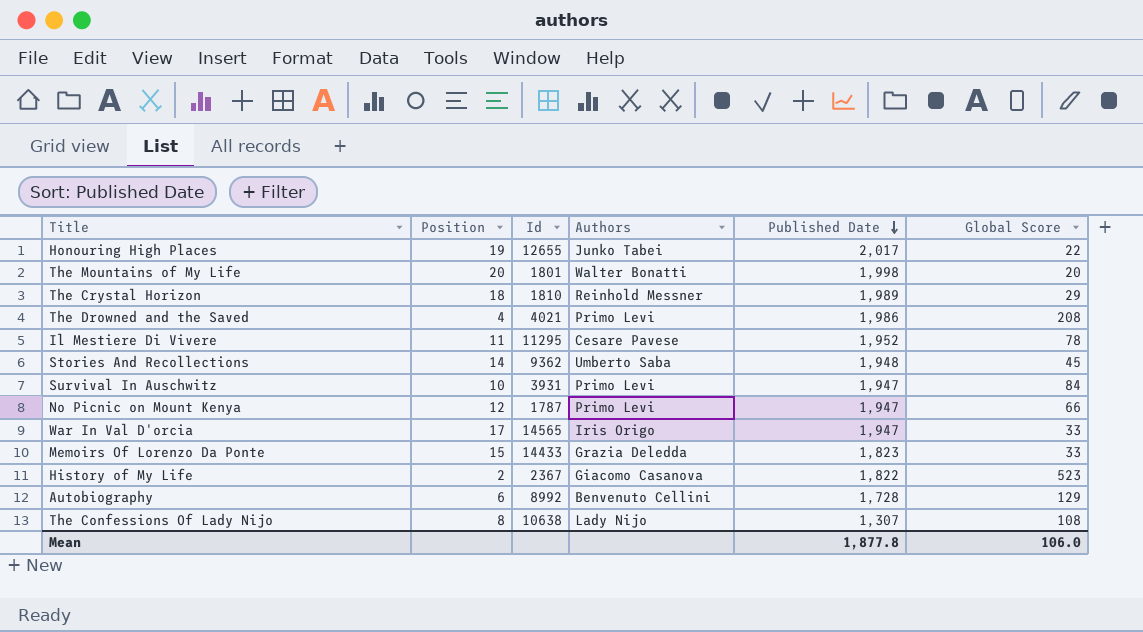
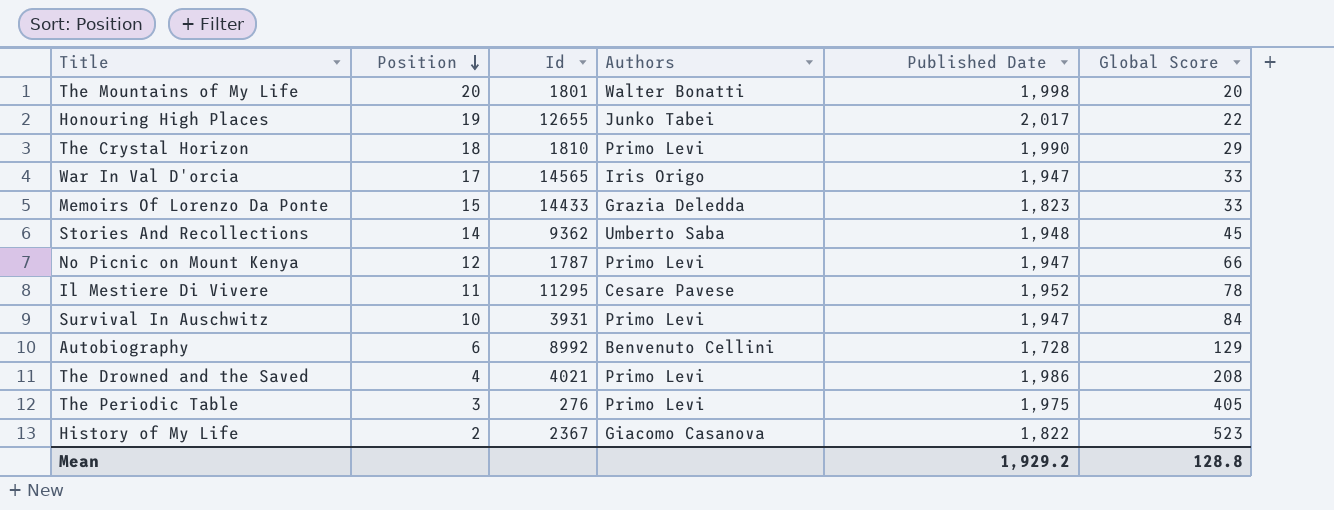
row order: Published Date descending -> Position descending
row The Confessions Of Lady Nijo: 8 | 10638 | Lady Nijo | 1,307 | 108 -> none
The Crystal Horizon | Authors: Reinhold Messner -> Primo Levi
The Crystal Horizon | Published Date: 1,989 -> 1,990
row The Periodic Table: none -> 3 | 276 | Primo Levi | 1,975 | 405
Mean | Published Date: 1,877.8 -> 1,929.2
Mean | Global Score: 106.0 -> 128.8

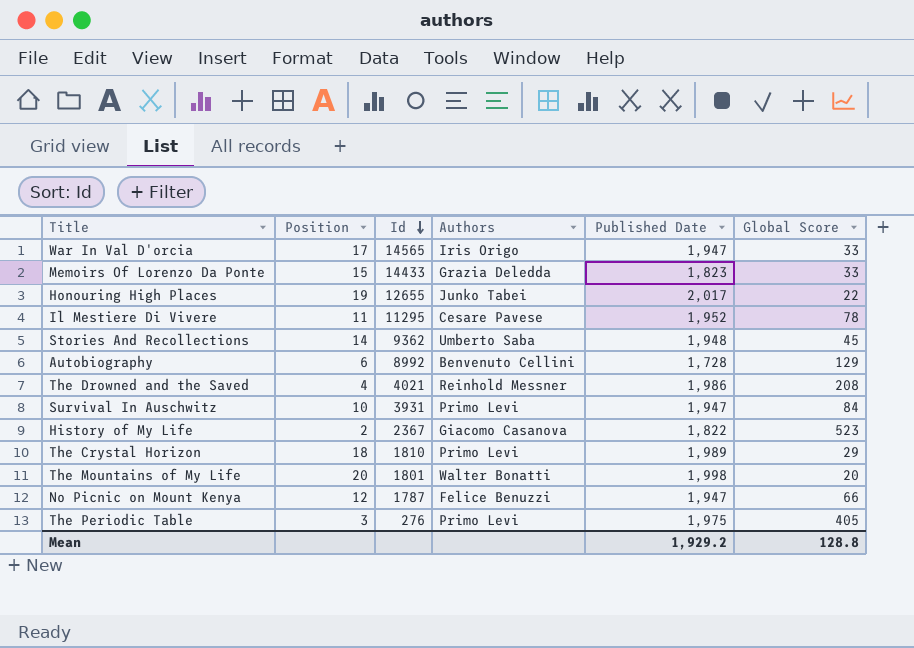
row order: Position descending -> Id descending
The Drowned and the Saved | Authors: Primo Levi -> Reinhold Messner
The Crystal Horizon | Published Date: 1,990 -> 1,989
No Picnic on Mount Kenya | Authors: Primo Levi -> Felice Benuzzi

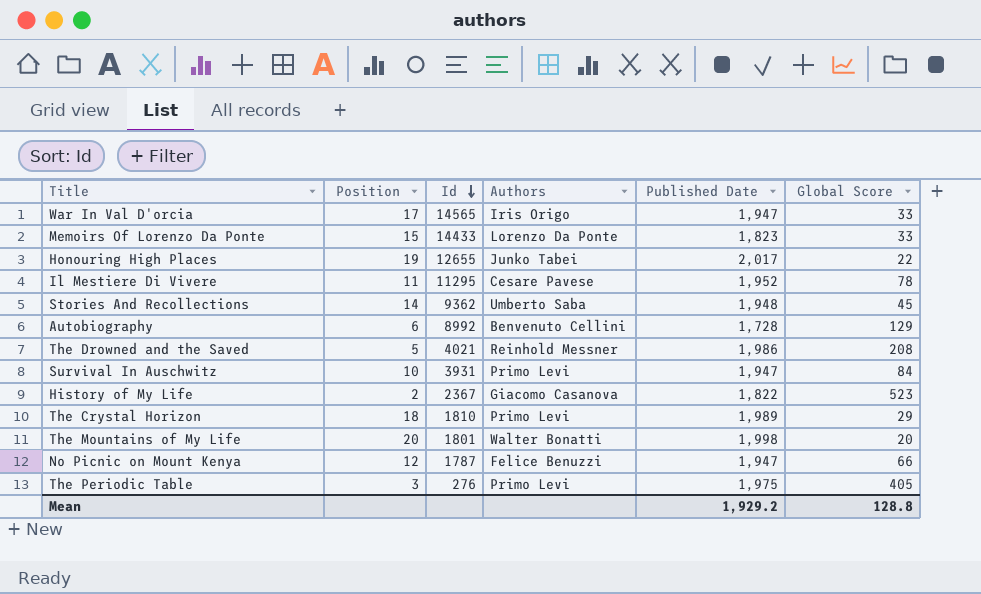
Memoirs Of Lorenzo Da Ponte | Authors: Grazia Deledda -> Lorenzo Da Ponte
The Drowned and the Saved | Position: 4 -> 5

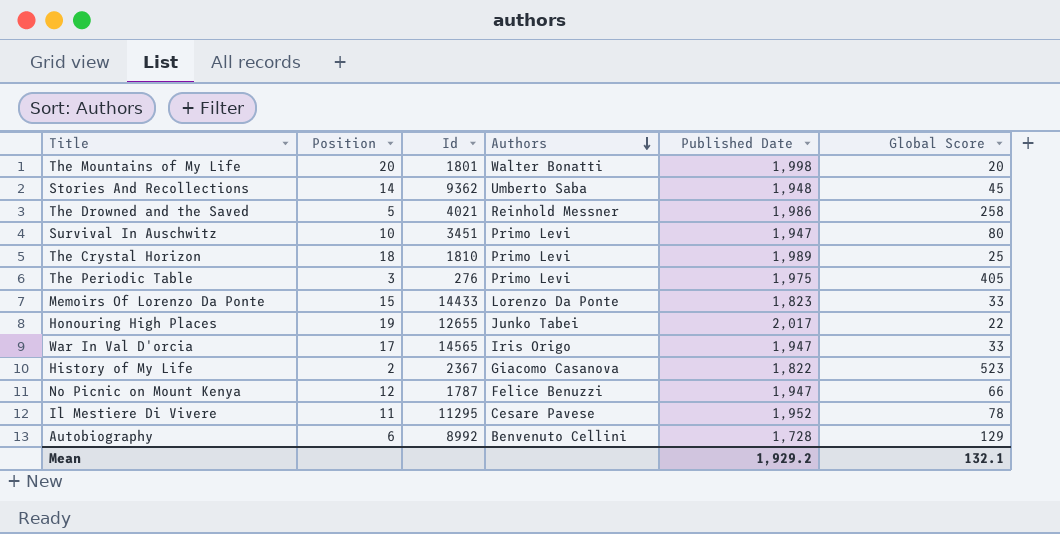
row order: Id descending -> Authors descending
The Drowned and the Saved | Global Score: 208 -> 258
Survival In Auschwitz | Id: 3931 -> 3451
Survival In Auschwitz | Global Score: 84 -> 80
The Crystal Horizon | Global Score: 29 -> 25
Mean | Global Score: 128.8 -> 132.1

